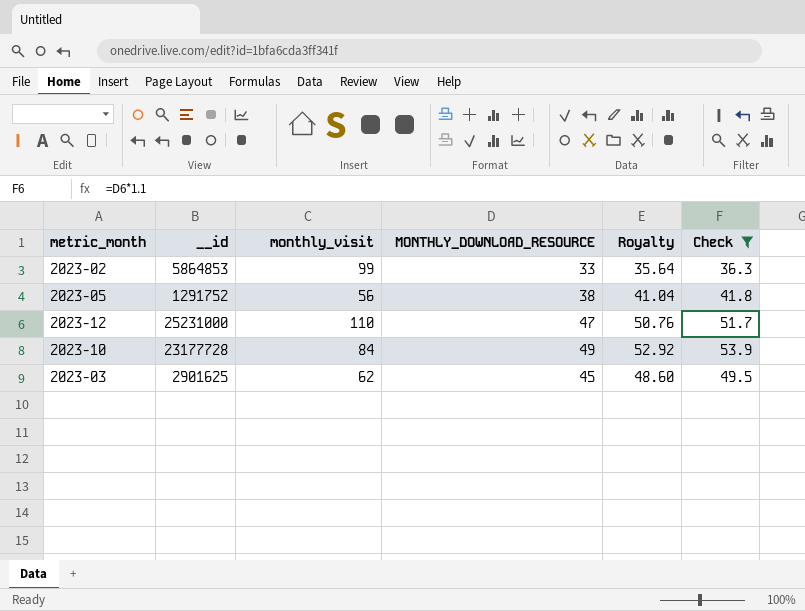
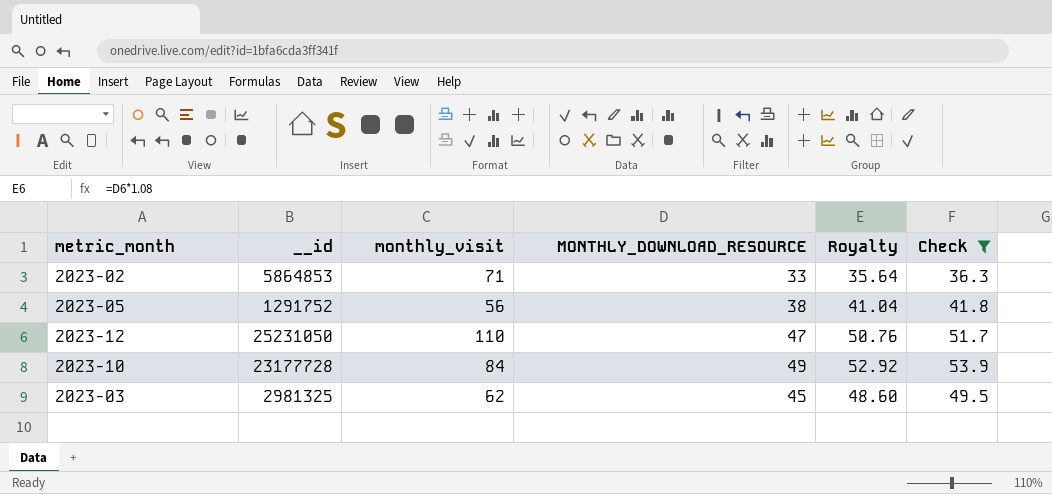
2023-02 | monthly_visit: 99 -> 71
2023-12 | __id: 25231000 -> 25231050
2023-03 | __id: 2901625 -> 2981325

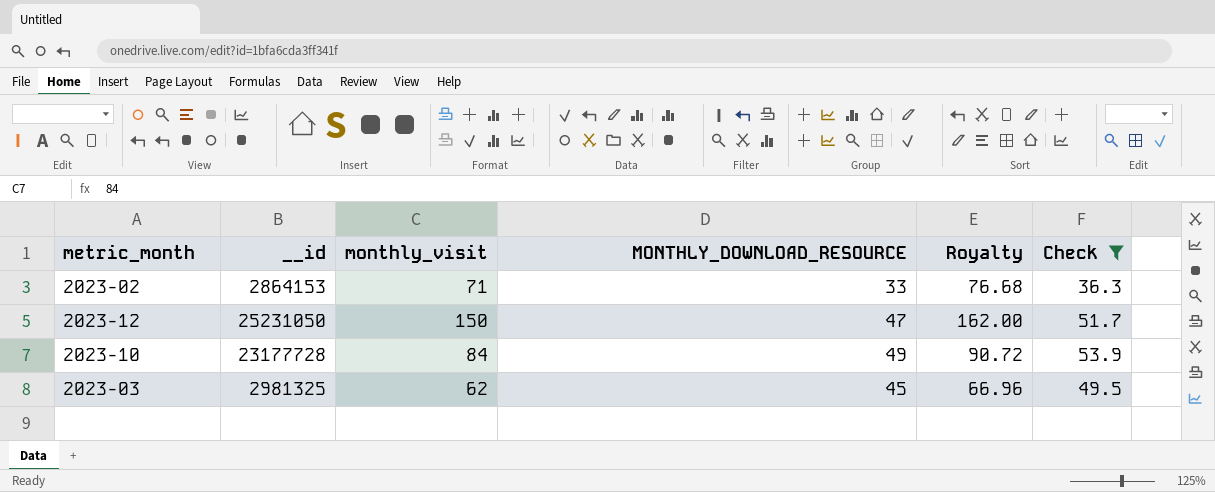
column Royalty | formula: [MONTHLY_DOWNLOAD_RESOURCE] * 1.08 -> [monthly_visit] * 1.08
row 2023-05: 1291752 | 56 | 38 | 41.04 | 41.8 -> none
2023-02 | __id: 5864853 -> 2864153
2023-12 | monthly_visit: 110 -> 150

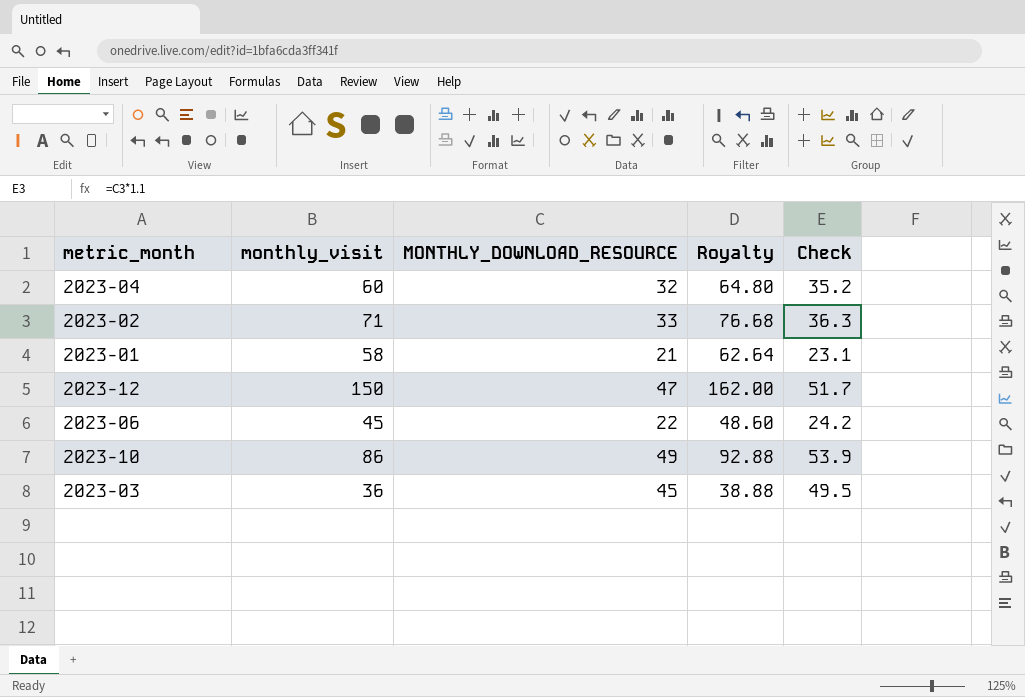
filter: Check >= 36.3 -> none
column __id | position: 2 -> none
2023-10 | monthly_visit: 84 -> 86
2023-10 | Royalty: 90.72 -> 92.88
2023-03 | monthly_visit: 62 -> 36
2023-03 | Royalty: 66.96 -> 38.88

